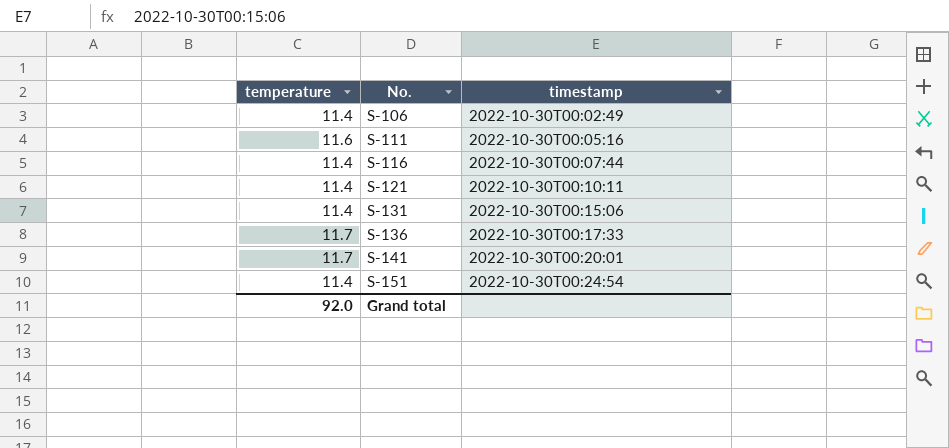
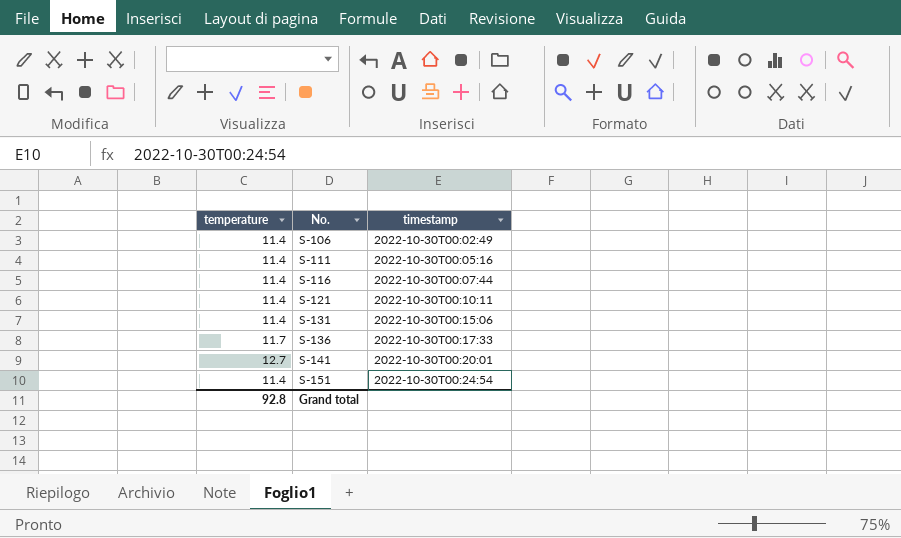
S-111 | temperature: 11.6 -> 11.4
S-141 | temperature: 11.7 -> 12.7
Grand total | temperature: 92.0 -> 92.8

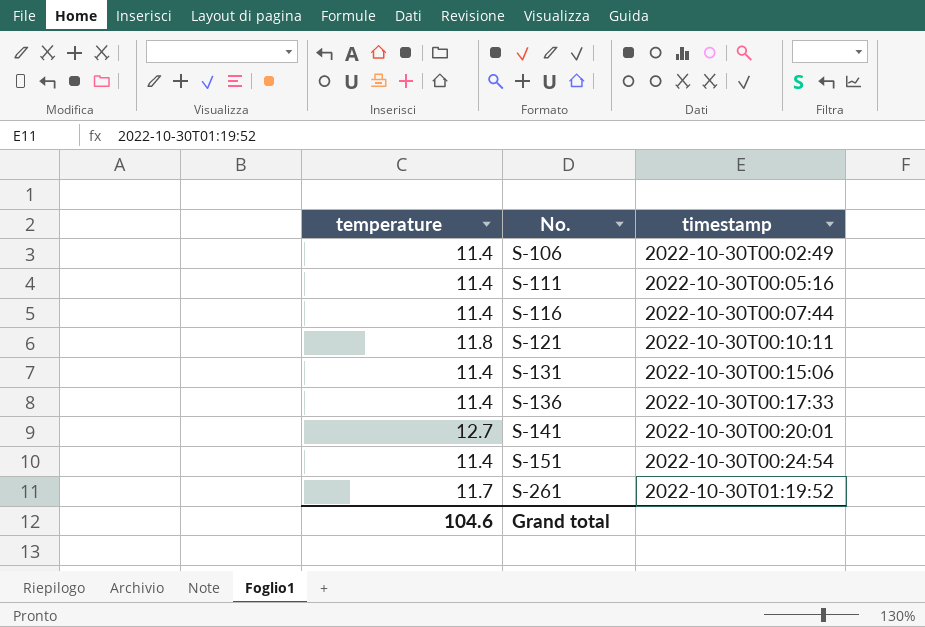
S-121 | temperature: 11.4 -> 11.8
S-136 | temperature: 11.7 -> 11.4
row S-261: none -> 11.7 | 2022-10-30T01:19:52
Grand total | temperature: 92.8 -> 104.6

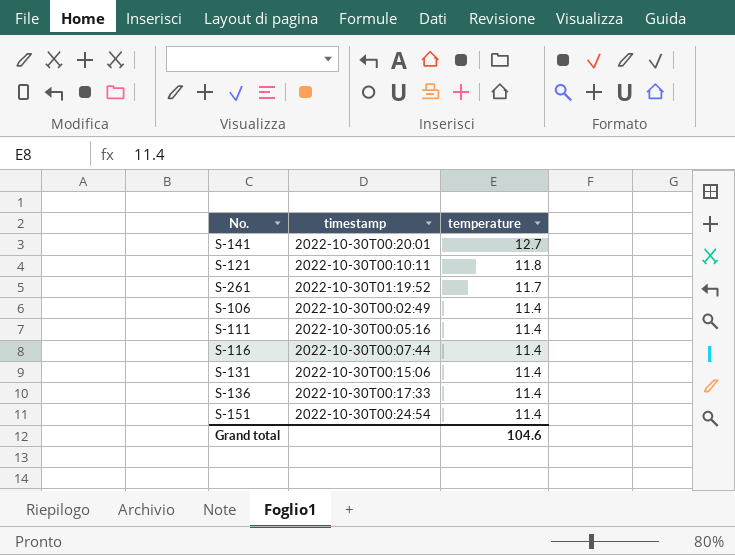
row order: No. ascending -> temperature descending
column temperature | position: 1 -> 3

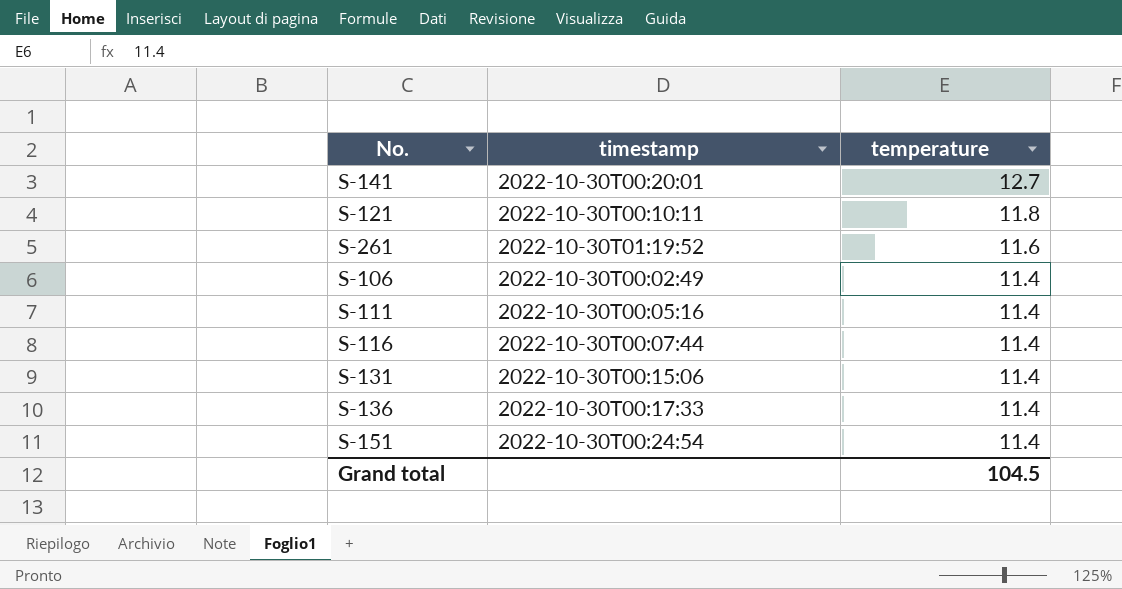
S-261 | temperature: 11.7 -> 11.6
Grand total | temperature: 104.6 -> 104.5

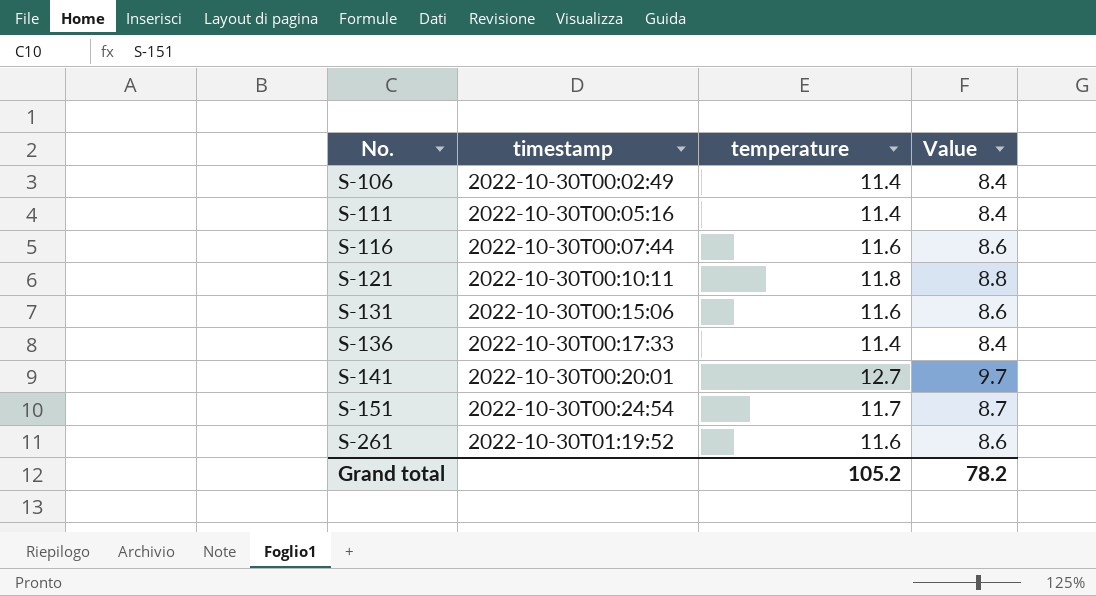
row order: temperature descending -> No. ascending
column Value | formula: none -> [temperature] - 3
S-116 | temperature: 11.4 -> 11.6
S-131 | temperature: 11.4 -> 11.6
S-151 | temperature: 11.4 -> 11.7
Grand total | temperature: 104.5 -> 105.2

